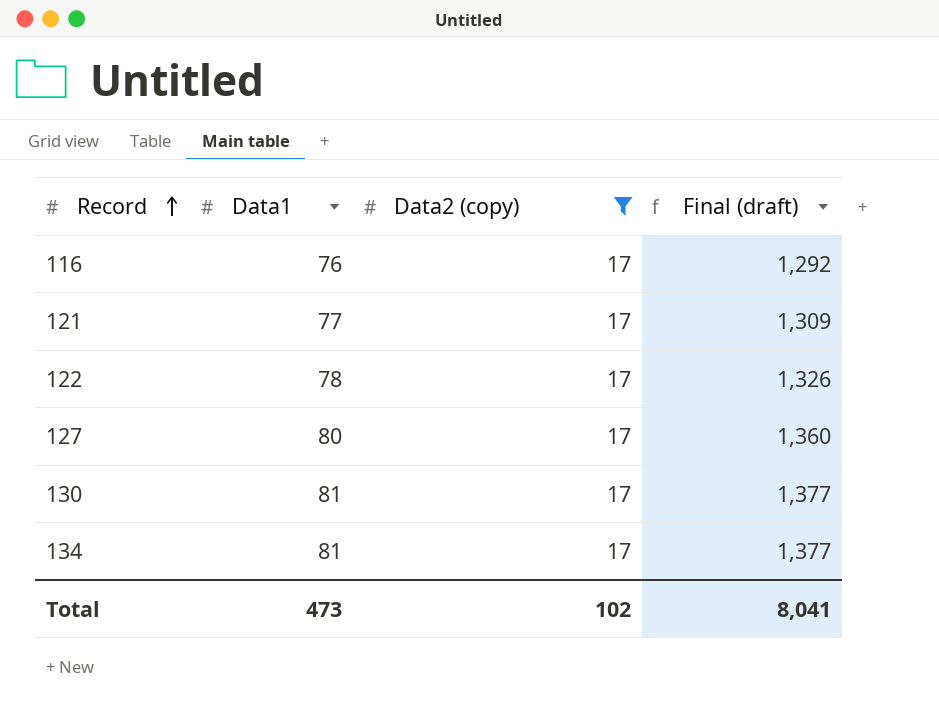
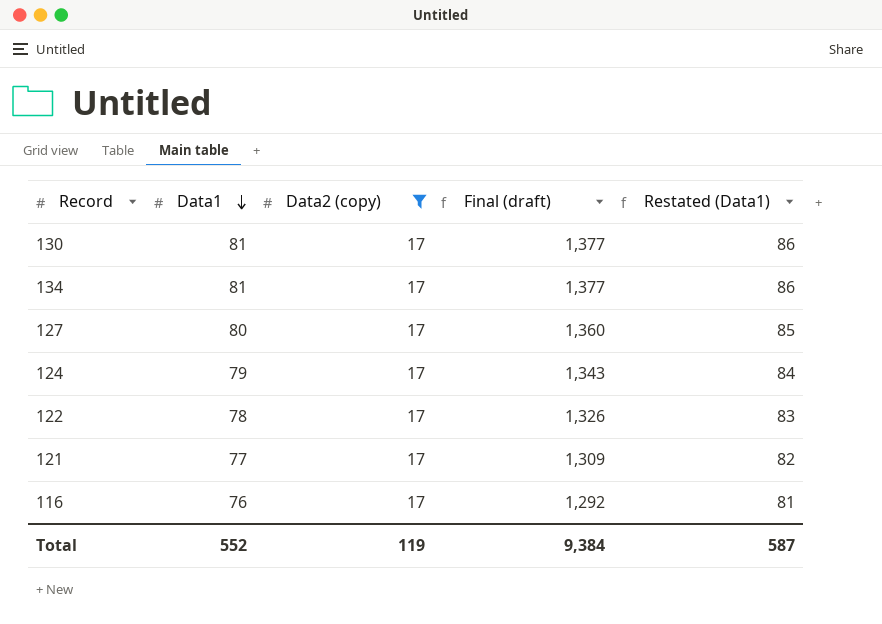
row order: Record ascending -> Data1 descending
column Restated (Data1) | formula: none -> [Data1] + 5
row 124: none -> 79 | 17 | 1,343 | 84
Total | Data1: 473 -> 552
Total | Data2 (copy): 102 -> 119
Total | Final (draft): 8,041 -> 9,384

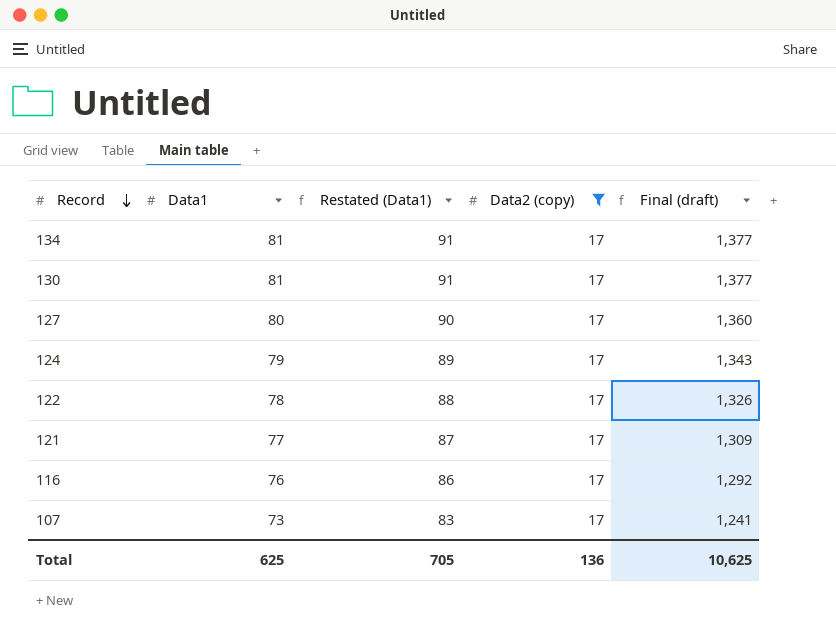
row order: Data1 descending -> Record descending
column Restated (Data1) | formula: [Data1] + 5 -> [Data1] + 10
column Restated (Data1) | position: 5 -> 3
row 107: none -> 73 | 83 | 17 | 1,241
Total | Data1: 552 -> 625
Total | Restated (Data1): 587 -> 705
Total | Data2 (copy): 119 -> 136
Total | Final (draft): 9,384 -> 10,625

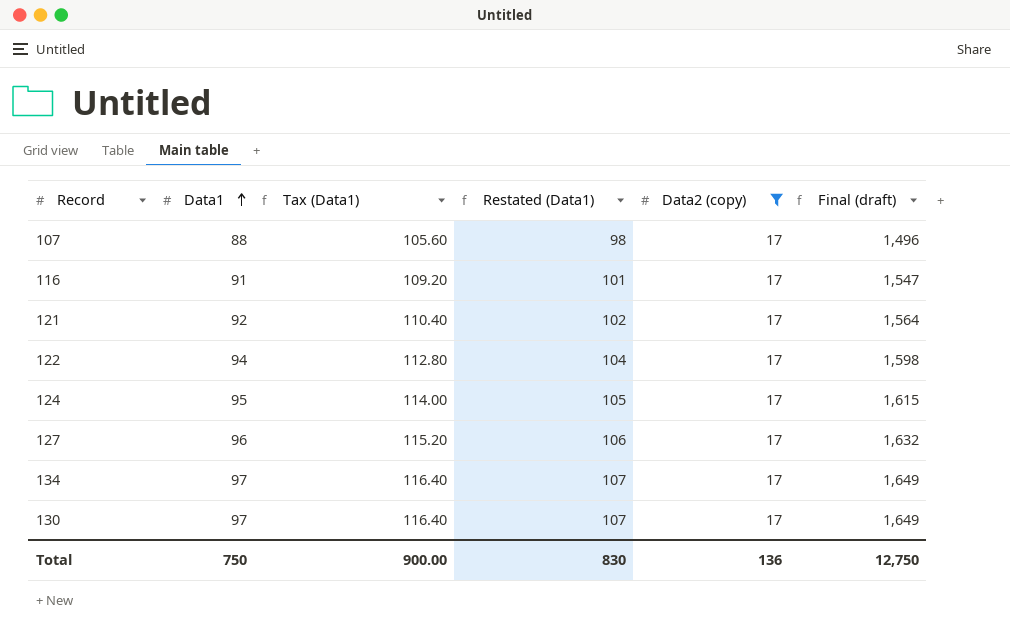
row order: Record descending -> Data1 ascending
column Tax (Data1) | formula: none -> [Data1] * 1.2
107 | Data1: 73 -> 88
107 | Restated (Data1): 83 -> 98
107 | Final (draft): 1,241 -> 1,496
116 | Data1: 76 -> 91
116 | Restated (Data1): 86 -> 101
116 | Final (draft): 1,292 -> 1,547
121 | Data1: 77 -> 92
121 | Restated (Data1): 87 -> 102
121 | Final (draft): 1,309 -> 1,564
122 | Data1: 78 -> 94
122 | Restated (Data1): 88 -> 104
122 | Final (draft): 1,326 -> 1,598
124 | Data1: 79 -> 95
124 | Restated (Data1): 89 -> 105
124 | Final (draft): 1,343 -> 1,615
127 | Data1: 80 -> 96
127 | Restated (Data1): 90 -> 106
127 | Final (draft): 1,360 -> 1,632
134 | Data1: 81 -> 97
134 | Restated (Data1): 91 -> 107
134 | Final (draft): 1,377 -> 1,649
130 | Data1: 81 -> 97
130 | Restated (Data1): 91 -> 107
130 | Final (draft): 1,377 -> 1,649
Total | Data1: 625 -> 750
Total | Restated (Data1): 705 -> 830
Total | Final (draft): 10,625 -> 12,750

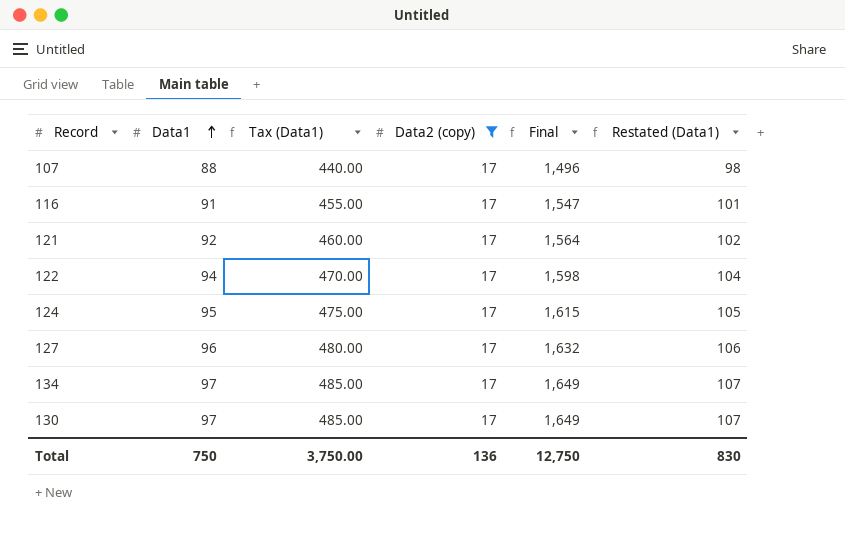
column Tax (Data1) | formula: [Data1] * 1.2 -> [Data1] * 5
column name: Final (draft) -> Final
column Restated (Data1) | position: 4 -> 6
Total | Tax (Data1): 900.00 -> 3,750.00

